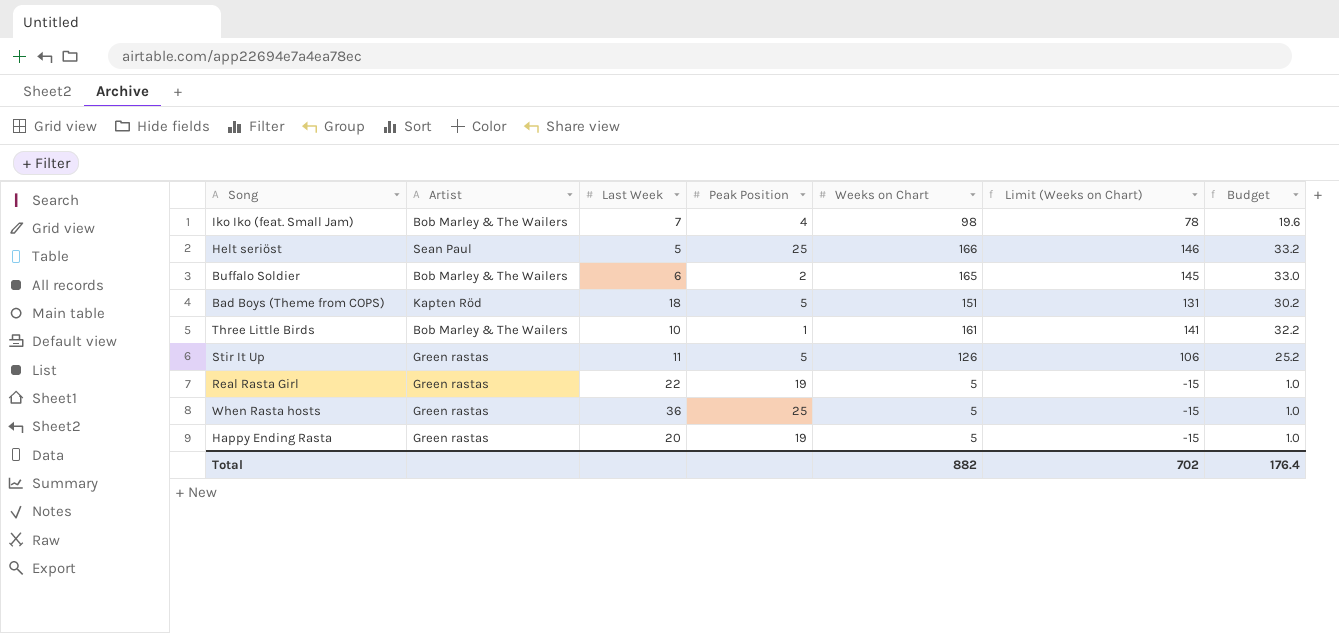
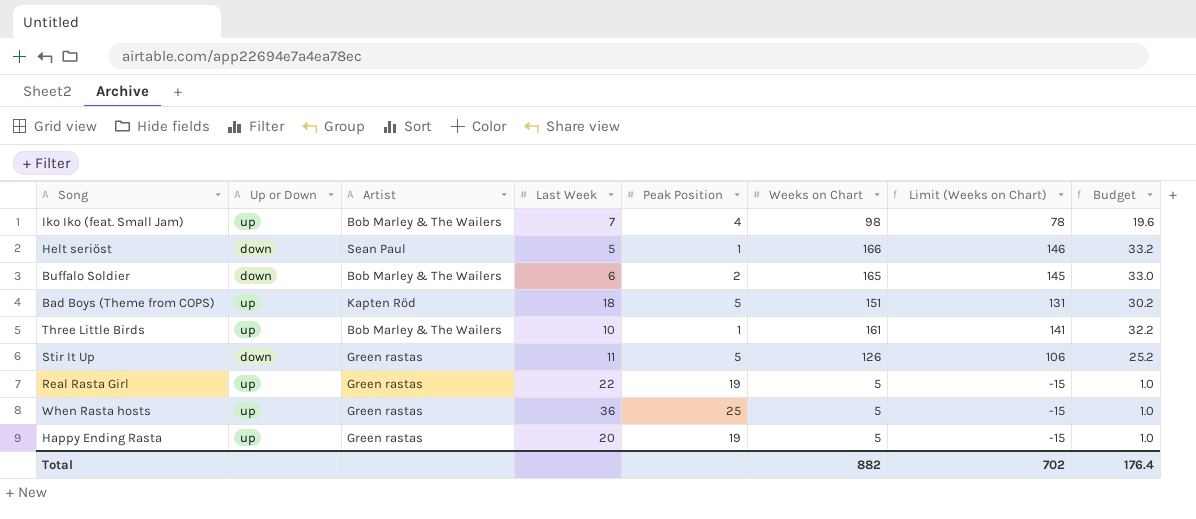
column Up or Down | position: none -> 2
Helt seriöst | Peak Position: 25 -> 1

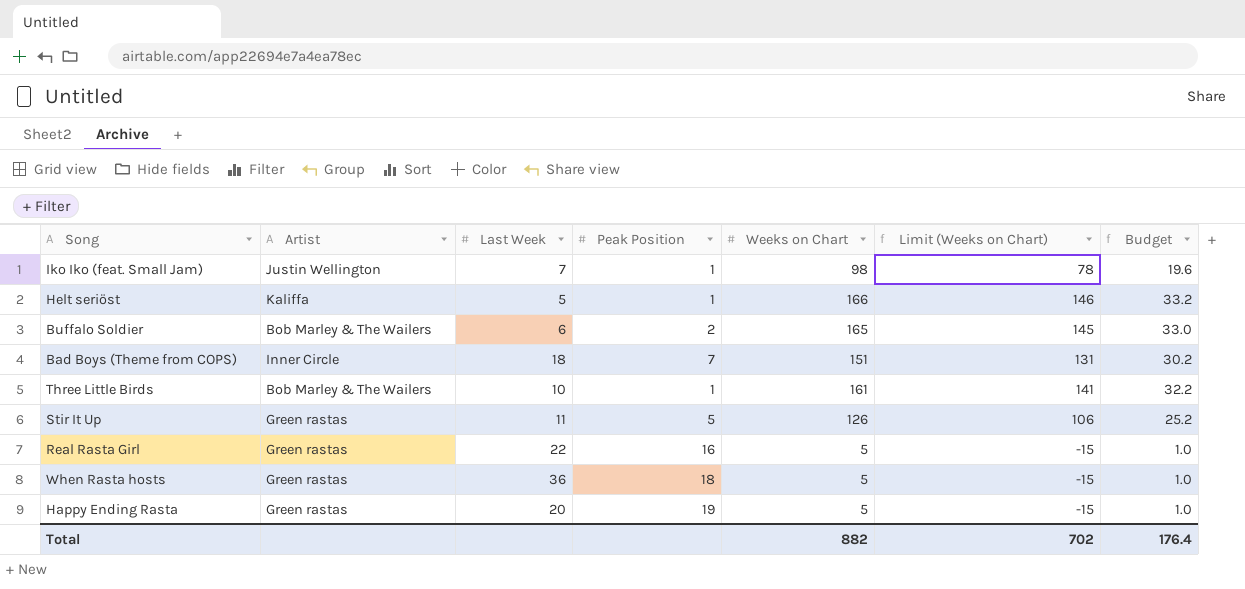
column Up or Down | position: 2 -> none
Iko Iko (feat. Small Jam) | Artist: Bob Marley & The Wailers -> Justin Wellington
Iko Iko (feat. Small Jam) | Peak Position: 4 -> 1
Helt seriöst | Artist: Sean Paul -> Kaliffa
Bad Boys (Theme from COPS) | Artist: Kapten Röd -> Inner Circle
Bad Boys (Theme from COPS) | Peak Position: 5 -> 7
Real Rasta Girl | Peak Position: 19 -> 16
When Rasta hosts | Peak Position: 25 -> 18

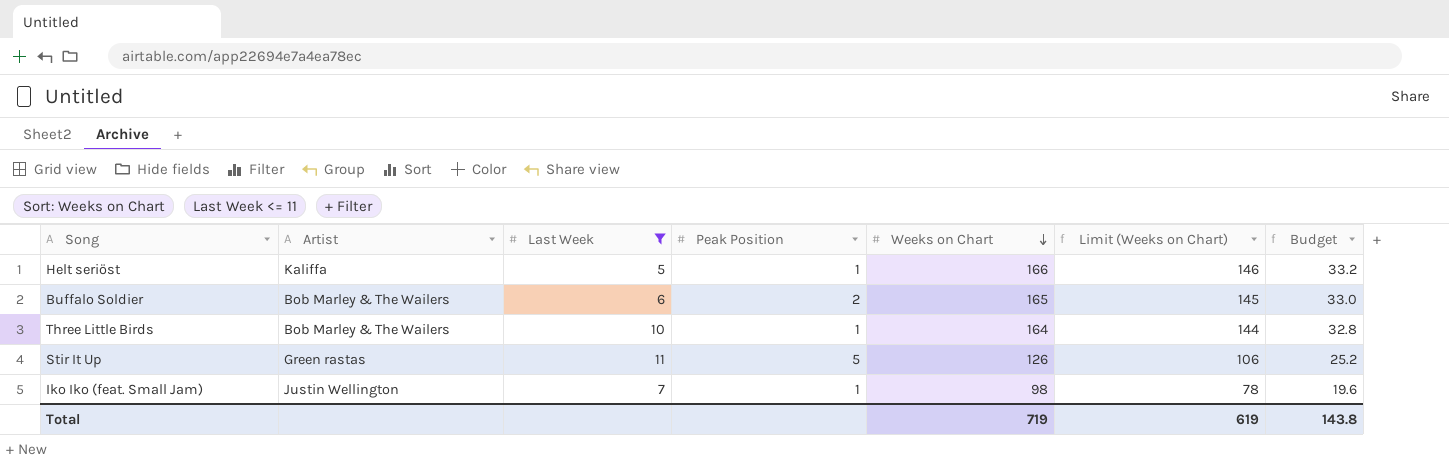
filter: none -> Last Week <= 11
row order: none -> Weeks on Chart descending
Three Little Birds | Weeks on Chart: 161 -> 164
Three Little Birds | Limit (Weeks on Chart): 141 -> 144
Three Little Birds | Budget: 32.2 -> 32.8
Total | Weeks on Chart: 882 -> 719
Total | Limit (Weeks on Chart): 702 -> 619
Total | Budget: 176.4 -> 143.8

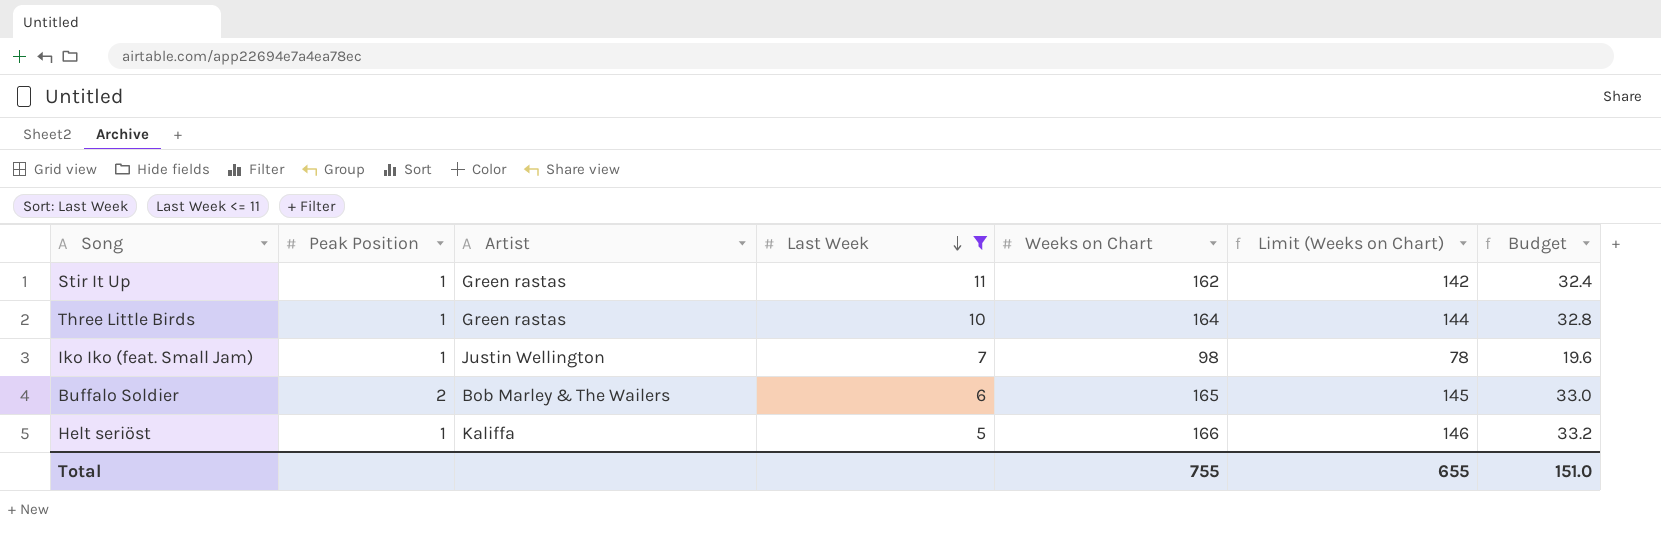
row order: Weeks on Chart descending -> Last Week descending
column Peak Position | position: 4 -> 2
Stir It Up | Peak Position: 5 -> 1
Stir It Up | Weeks on Chart: 126 -> 162
Stir It Up | Limit (Weeks on Chart): 106 -> 142
Stir It Up | Budget: 25.2 -> 32.4
Three Little Birds | Artist: Bob Marley & The Wailers -> Green rastas
Total | Weeks on Chart: 719 -> 755
Total | Limit (Weeks on Chart): 619 -> 655
Total | Budget: 143.8 -> 151.0

